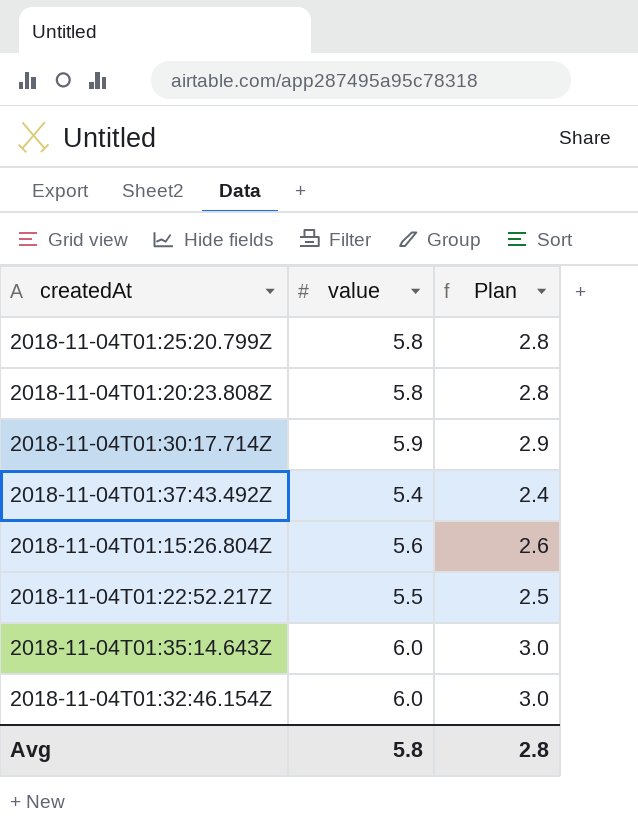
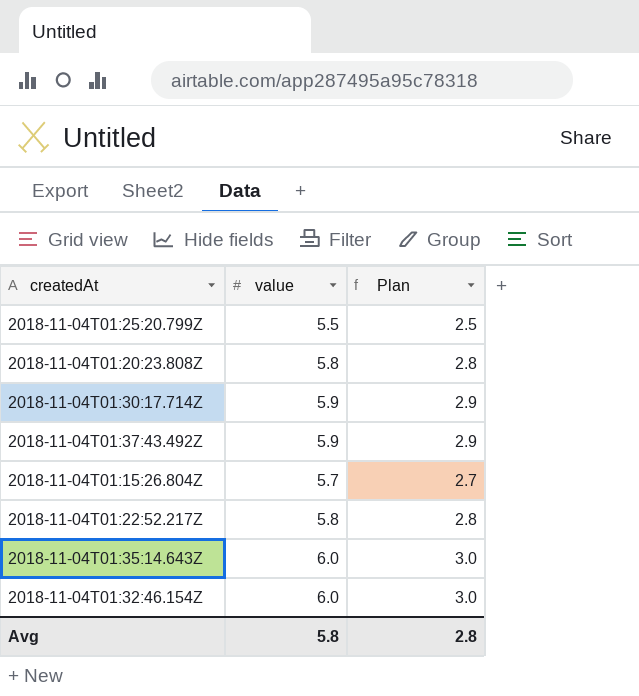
2018-11-04T01:25:20.799Z | value: 5.8 -> 5.5
2018-11-04T01:25:20.799Z | Plan: 2.8 -> 2.5
2018-11-04T01:37:43.492Z | value: 5.4 -> 5.9
2018-11-04T01:37:43.492Z | Plan: 2.4 -> 2.9
2018-11-04T01:15:26.804Z | value: 5.6 -> 5.7
2018-11-04T01:15:26.804Z | Plan: 2.6 -> 2.7
2018-11-04T01:22:52.217Z | value: 5.5 -> 5.8
2018-11-04T01:22:52.217Z | Plan: 2.5 -> 2.8

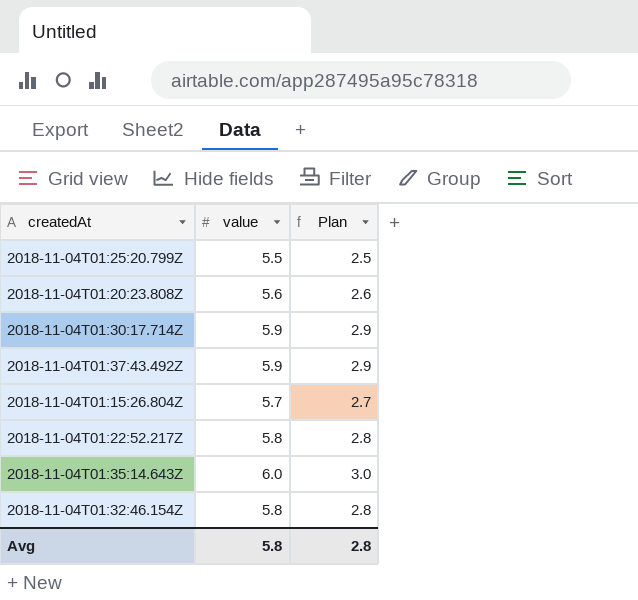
2018-11-04T01:20:23.808Z | value: 5.8 -> 5.6
2018-11-04T01:20:23.808Z | Plan: 2.8 -> 2.6
2018-11-04T01:32:46.154Z | value: 6.0 -> 5.8
2018-11-04T01:32:46.154Z | Plan: 3.0 -> 2.8

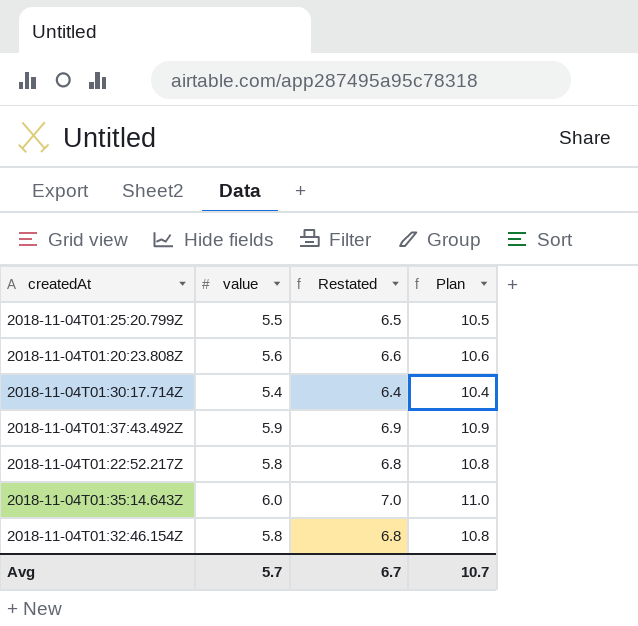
column Restated | formula: none -> [value] + 1
column Plan | formula: [value] - 3 -> [value] + 5
row 2018-11-04T01:15:26.804Z: 5.7 | 2.7 -> none
2018-11-04T01:30:17.714Z | value: 5.9 -> 5.4
Avg | value: 5.8 -> 5.7
Avg | Plan: 2.8 -> 10.7

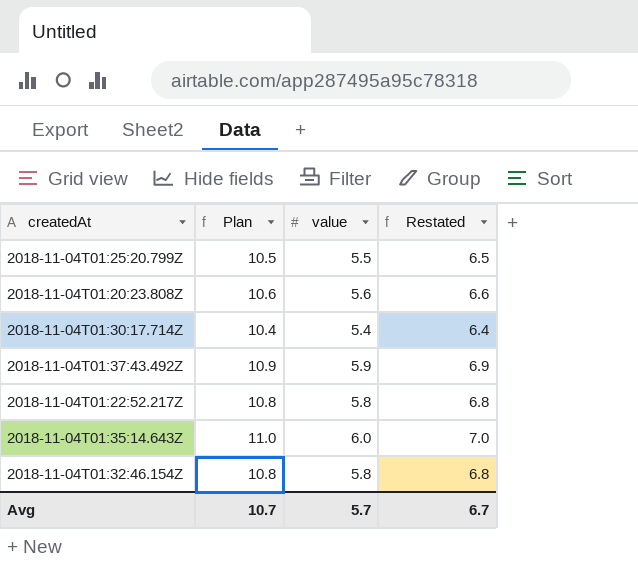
column Plan | position: 4 -> 2

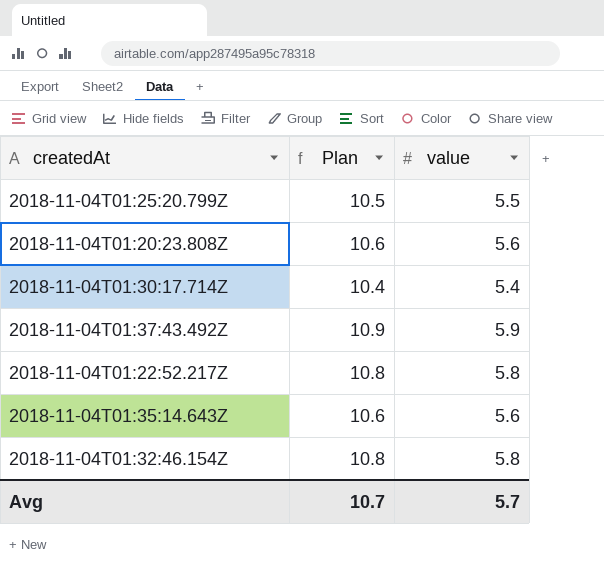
column Restated | formula: [value] + 1 -> none
2018-11-04T01:35:14.643Z | Plan: 11.0 -> 10.6
2018-11-04T01:35:14.643Z | value: 6.0 -> 5.6

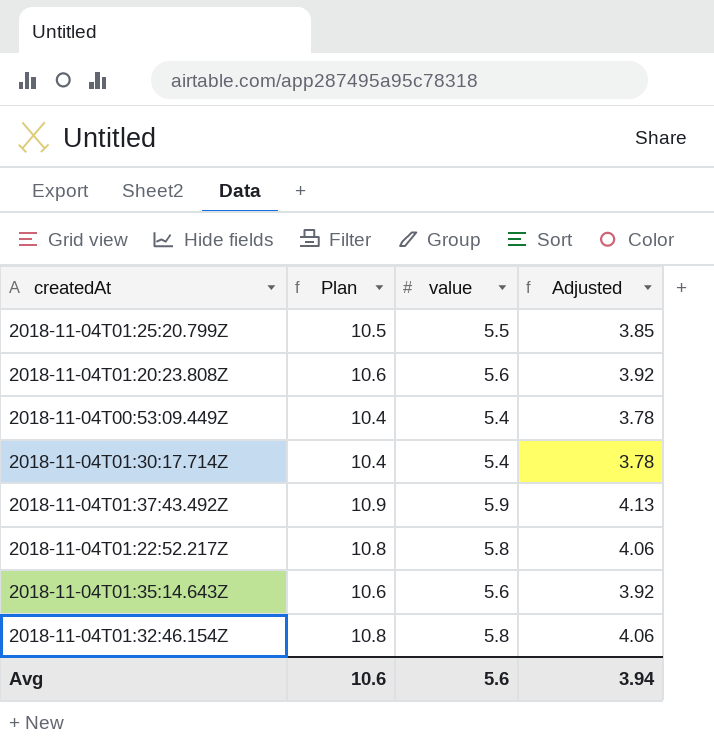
column Adjusted | formula: none -> [value] * 0.7
row 2018-11-04T00:53:09.449Z: none -> 10.4 | 5.4 | 3.78
Avg | Plan: 10.7 -> 10.6
Avg | value: 5.7 -> 5.6

